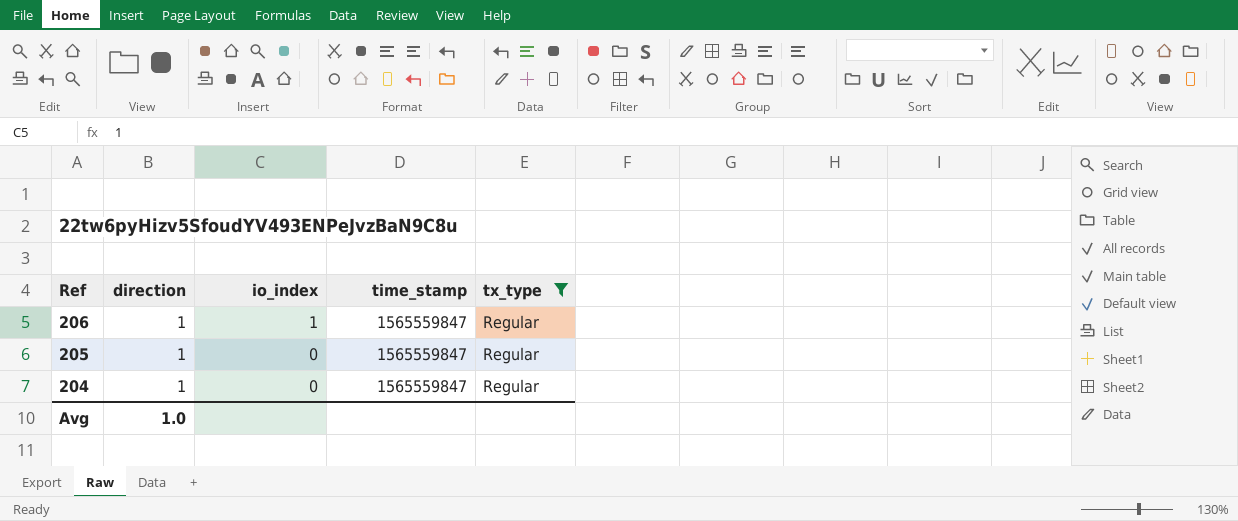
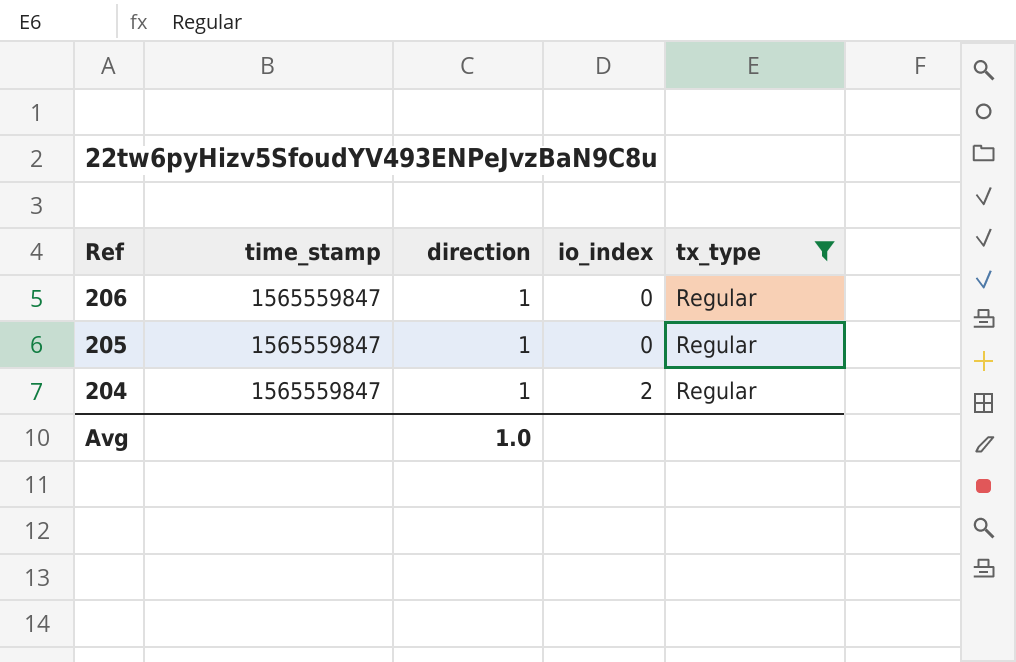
column time_stamp | position: 4 -> 2
206 | io_index: 1 -> 0
204 | io_index: 0 -> 2

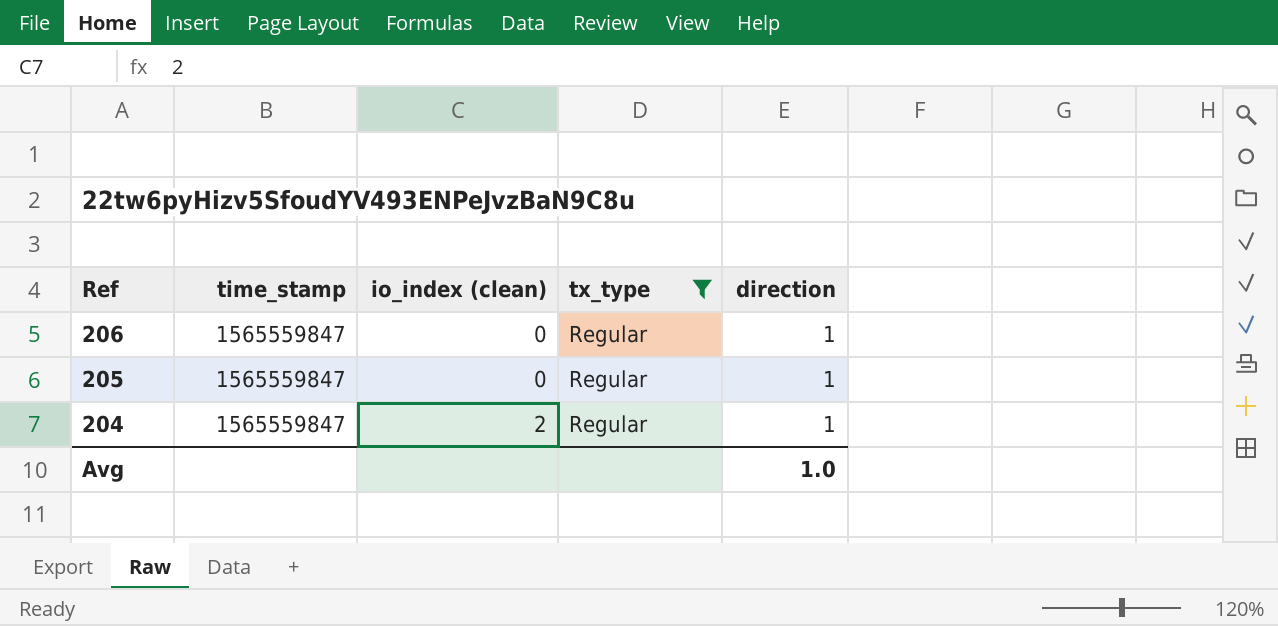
column name: io_index -> io_index (clean)
column direction | position: 3 -> 5

